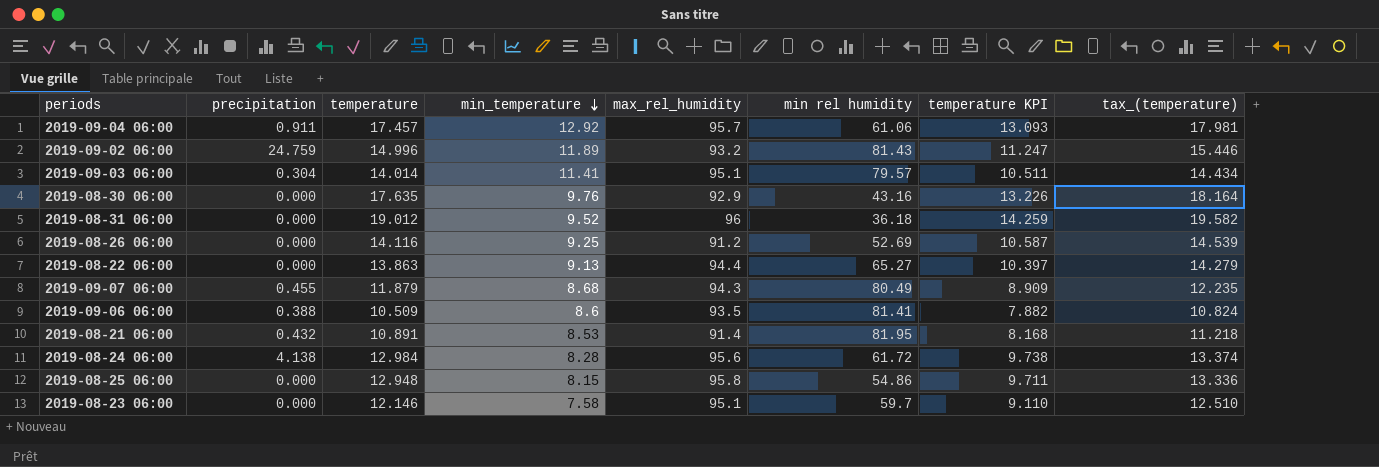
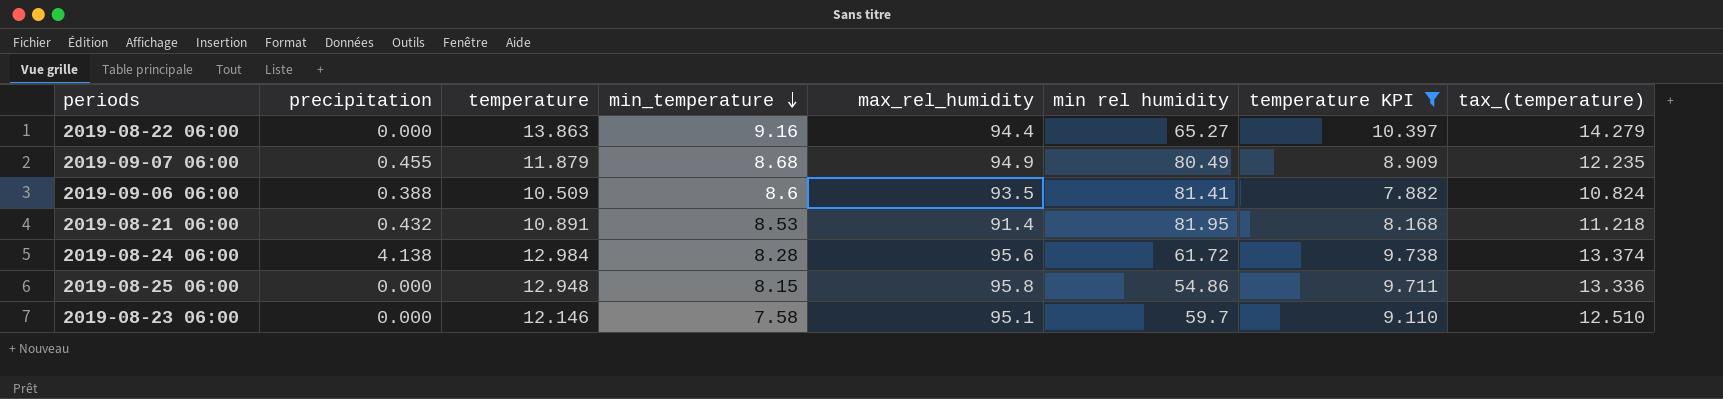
filter: none -> temperature KPI <= 10.397
2019-08-22 06:00 | min_temperature: 9.13 -> 9.16
2019-09-07 06:00 | max_rel_humidity: 94.3 -> 94.9

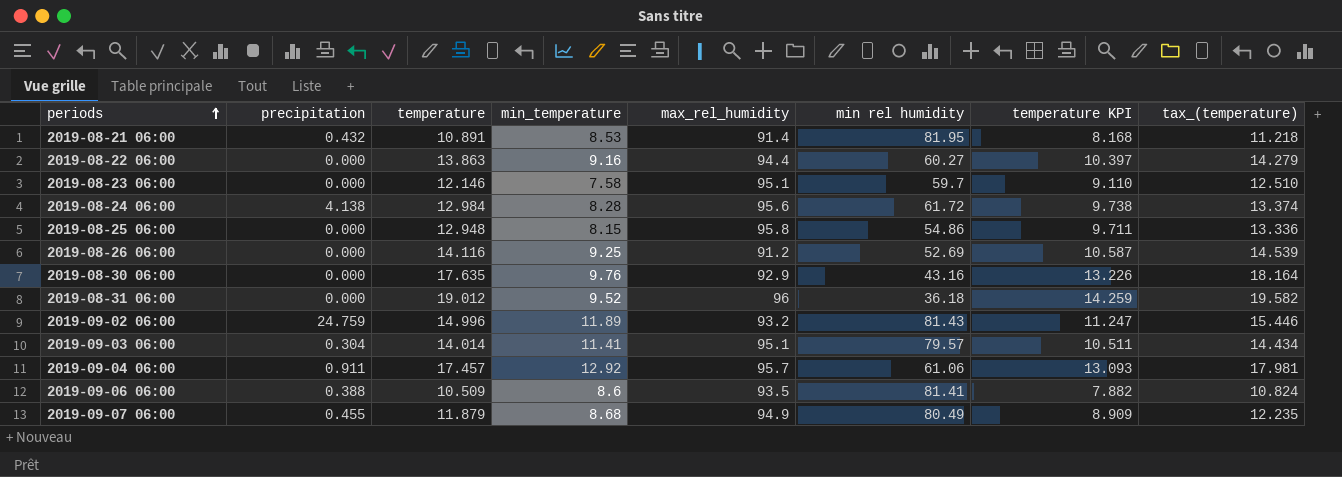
filter: temperature KPI <= 10.397 -> none
row order: min_temperature descending -> periods ascending
2019-08-22 06:00 | min rel humidity: 65.27 -> 60.27

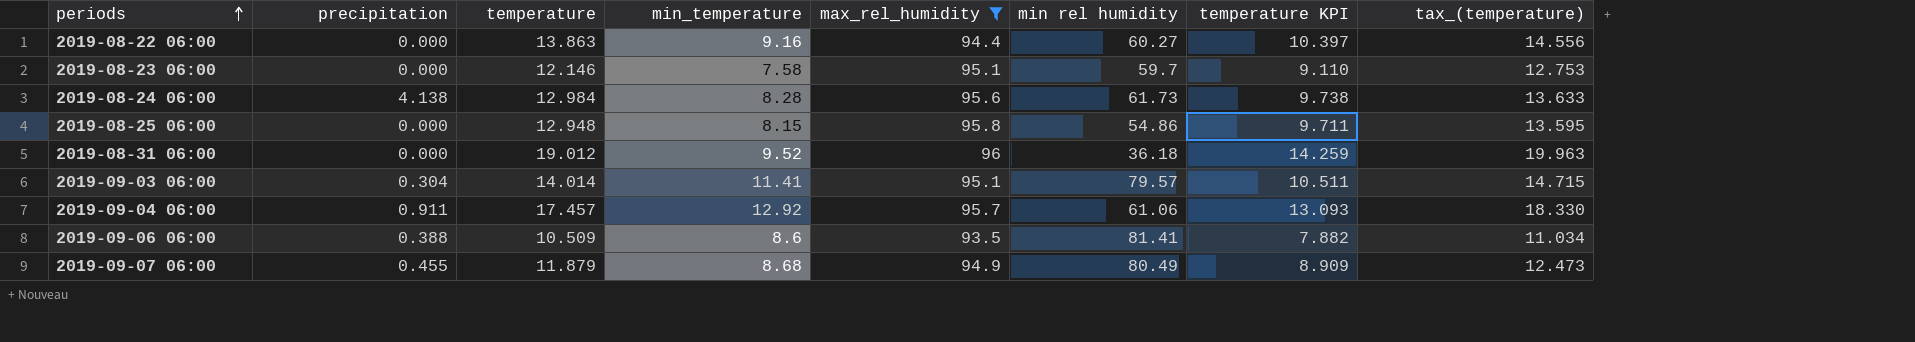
filter: none -> max_rel_humidity >= 93.5
column tax_(temperature) | formula: [temperature] * 1.03 -> [temperature] * 1.05
2019-08-24 06:00 | min rel humidity: 61.72 -> 61.73

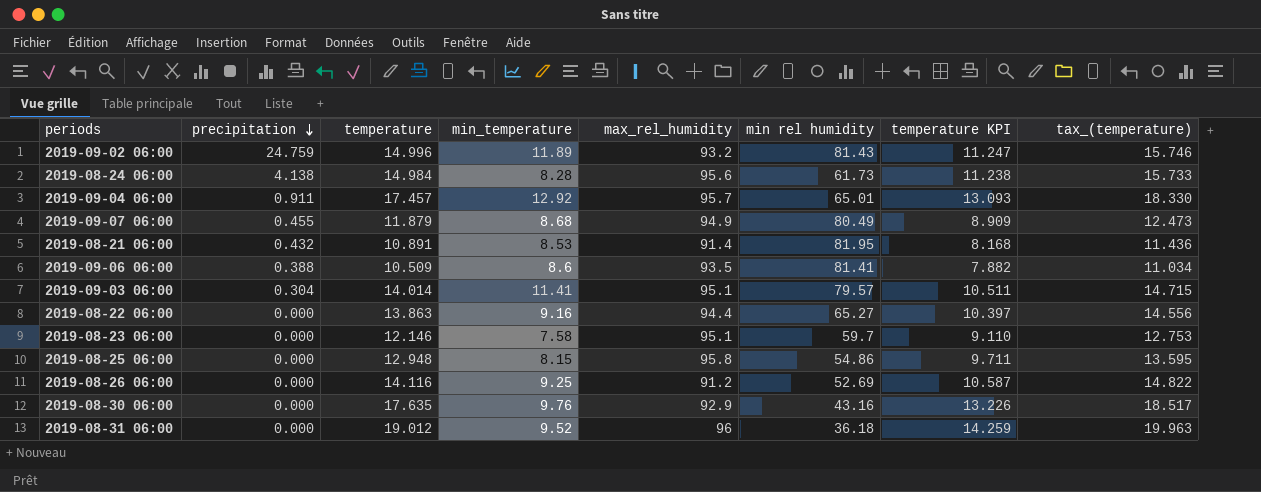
filter: max_rel_humidity >= 93.5 -> none
row order: periods ascending -> precipitation descending
2019-08-24 06:00 | temperature: 12.984 -> 14.984
2019-08-24 06:00 | temperature KPI: 9.738 -> 11.238
2019-08-24 06:00 | tax_(temperature): 13.633 -> 15.733
2019-09-04 06:00 | min rel humidity: 61.06 -> 65.01
2019-08-22 06:00 | min rel humidity: 60.27 -> 65.27

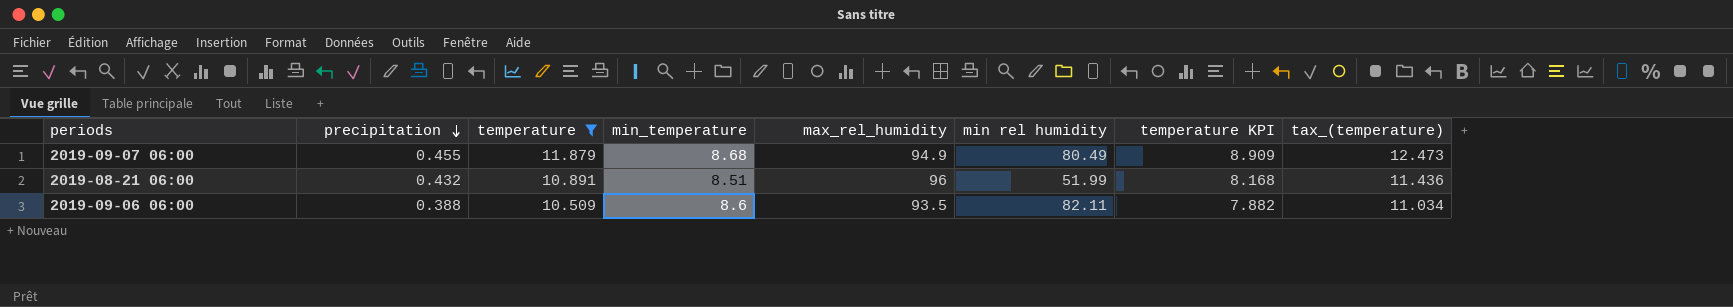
filter: none -> temperature <= 11.879
2019-08-21 06:00 | min_temperature: 8.53 -> 8.51
2019-08-21 06:00 | max_rel_humidity: 91.4 -> 96
2019-08-21 06:00 | min rel humidity: 81.95 -> 51.99
2019-09-06 06:00 | min rel humidity: 81.41 -> 82.11

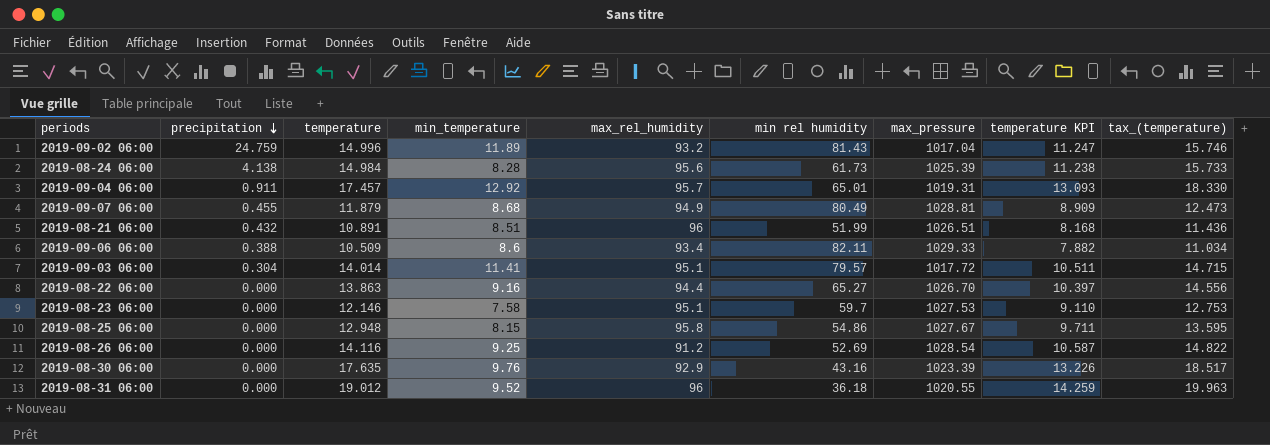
filter: temperature <= 11.879 -> none
column max_pressure | position: none -> 7
2019-09-06 06:00 | max_rel_humidity: 93.5 -> 93.4

